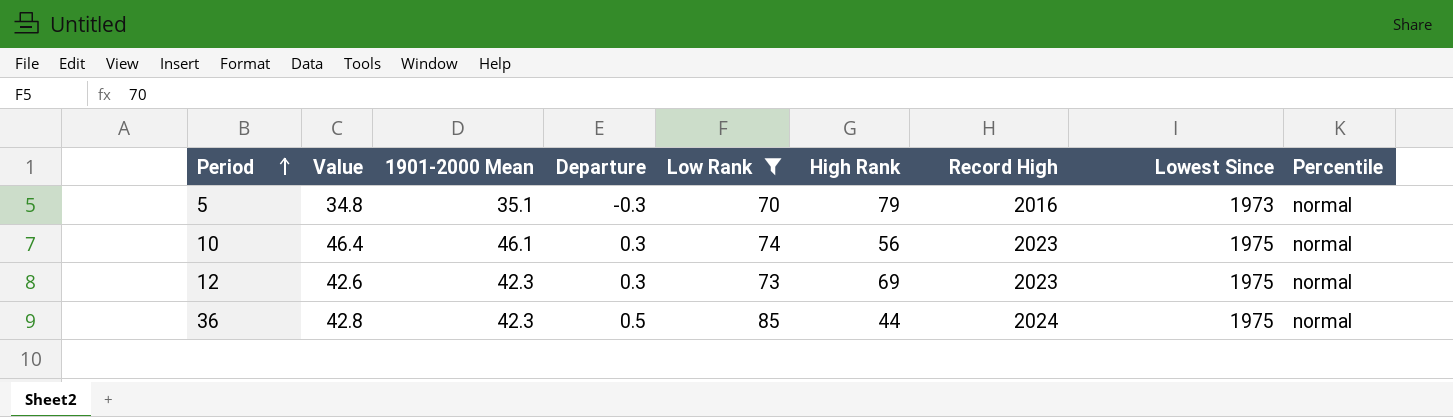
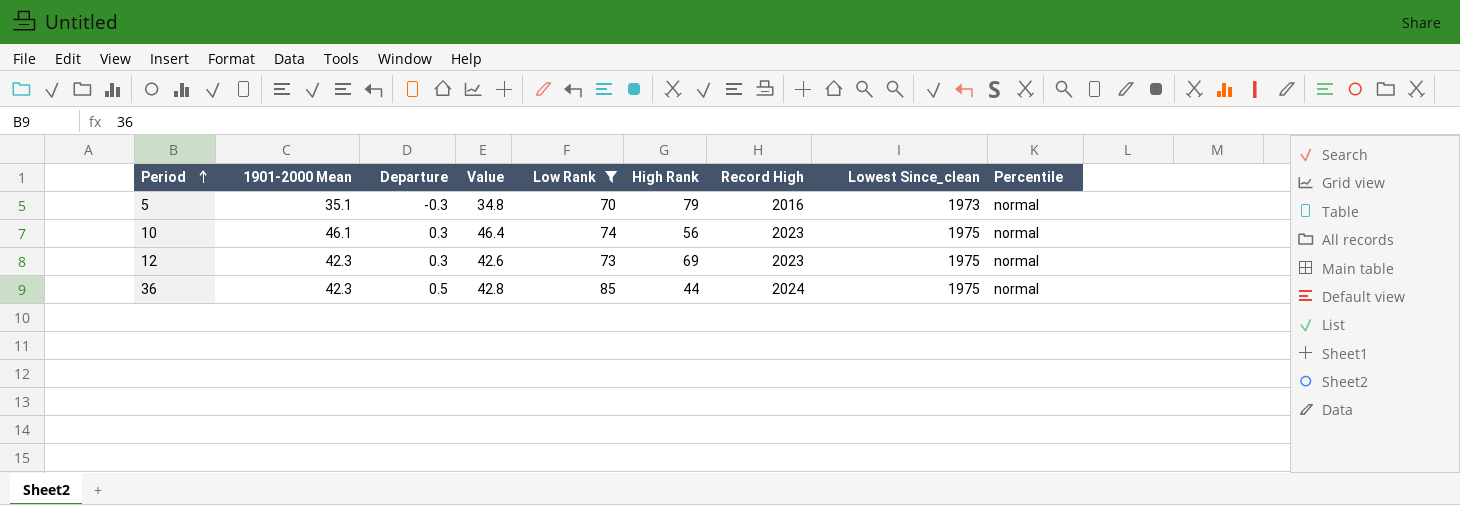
column Value | position: 2 -> 4
column name: Lowest Since -> Lowest Since_clean

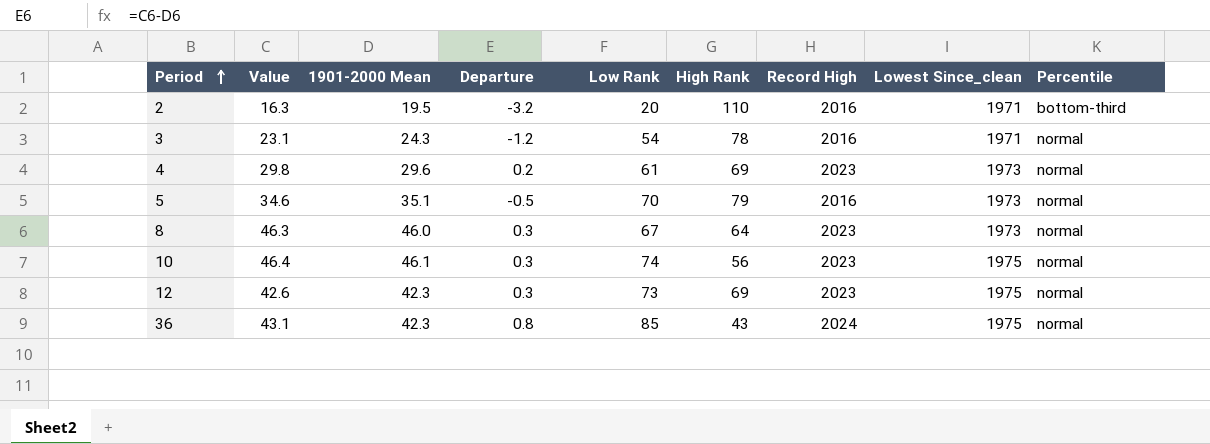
filter: Low Rank >= 70 -> none
column Value | position: 4 -> 2
5 | Value: 34.8 -> 34.6
5 | Departure: -0.3 -> -0.5
36 | Value: 42.8 -> 43.1
36 | Departure: 0.5 -> 0.8
36 | High Rank: 44 -> 43

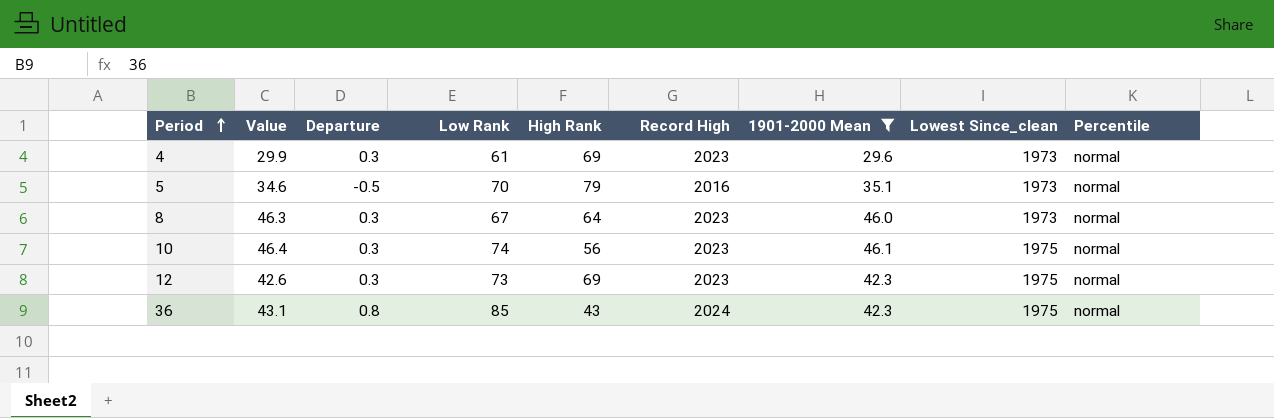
filter: none -> 1901-2000 Mean >= 29.6
column 1901-2000 Mean | position: 3 -> 7
4 | Value: 29.8 -> 29.9
4 | Departure: 0.2 -> 0.3

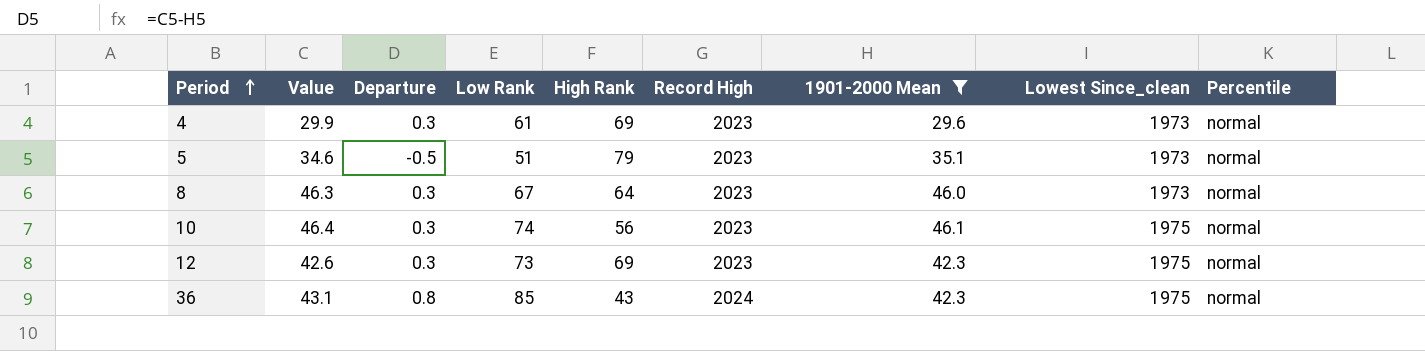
5 | Low Rank: 70 -> 51
5 | Record High: 2016 -> 2023

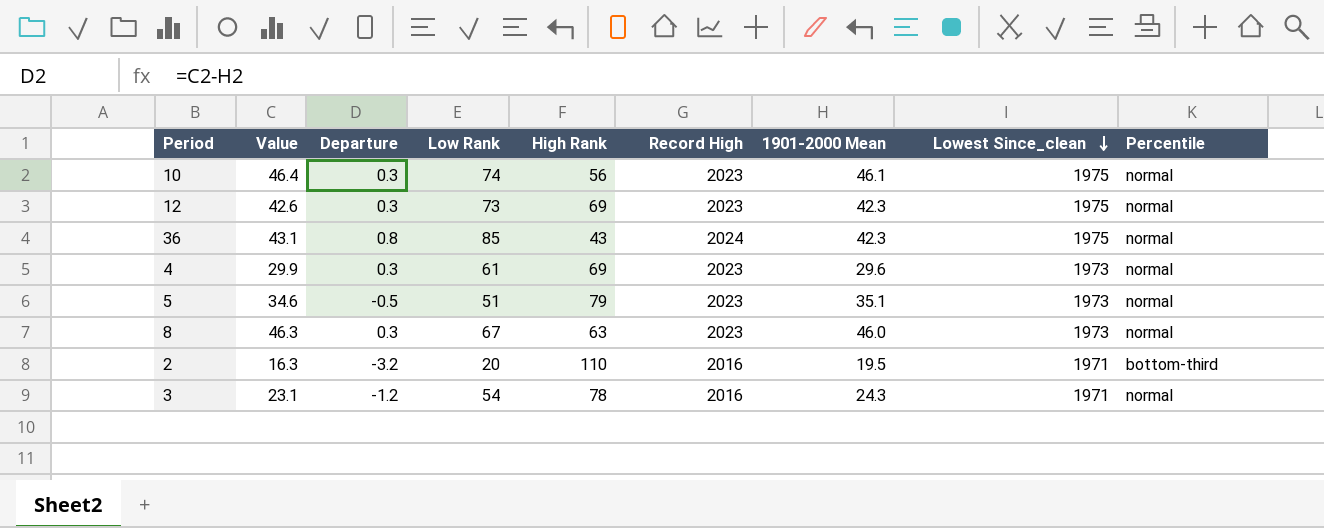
filter: 1901-2000 Mean >= 29.6 -> none
row order: Period ascending -> Lowest Since_clean descending
8 | High Rank: 64 -> 63

